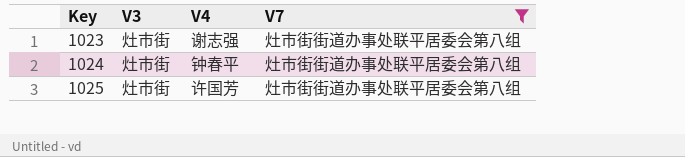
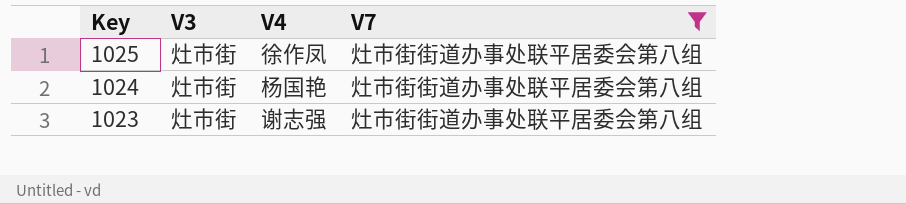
row order: Key ascending -> Key descending
1025 | V4: 许国芳 -> 徐作凤
1024 | V4: 钟春平 -> 杨国艳

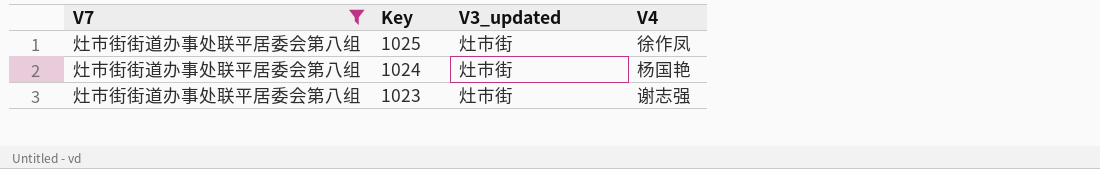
column V7 | position: 4 -> 1
column name: V3 -> V3_updated

